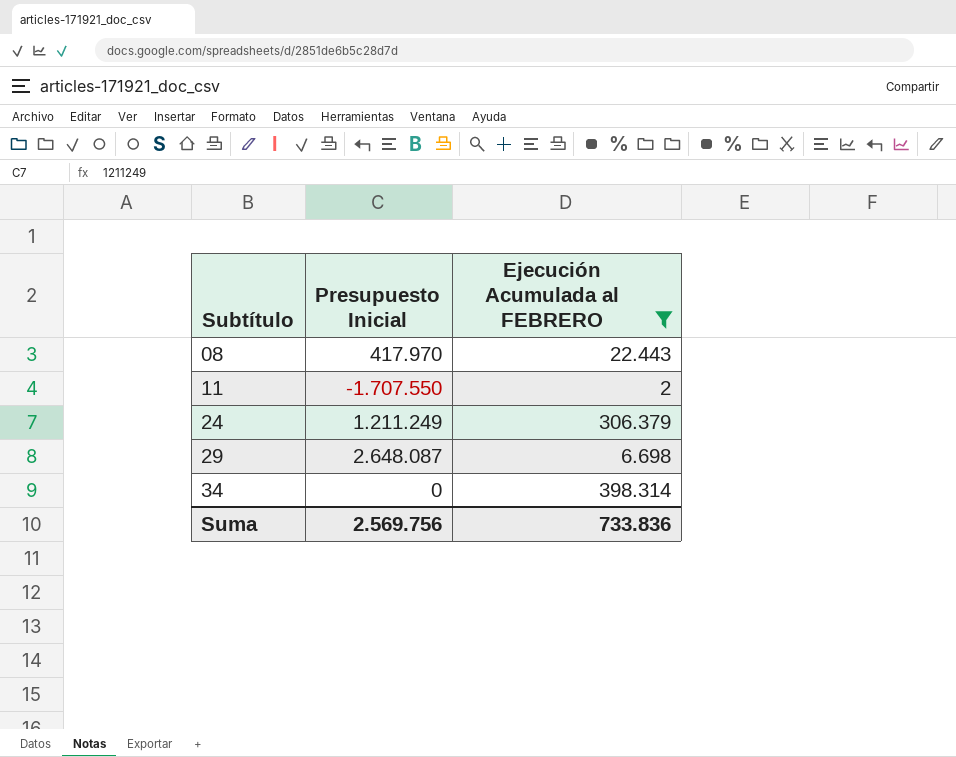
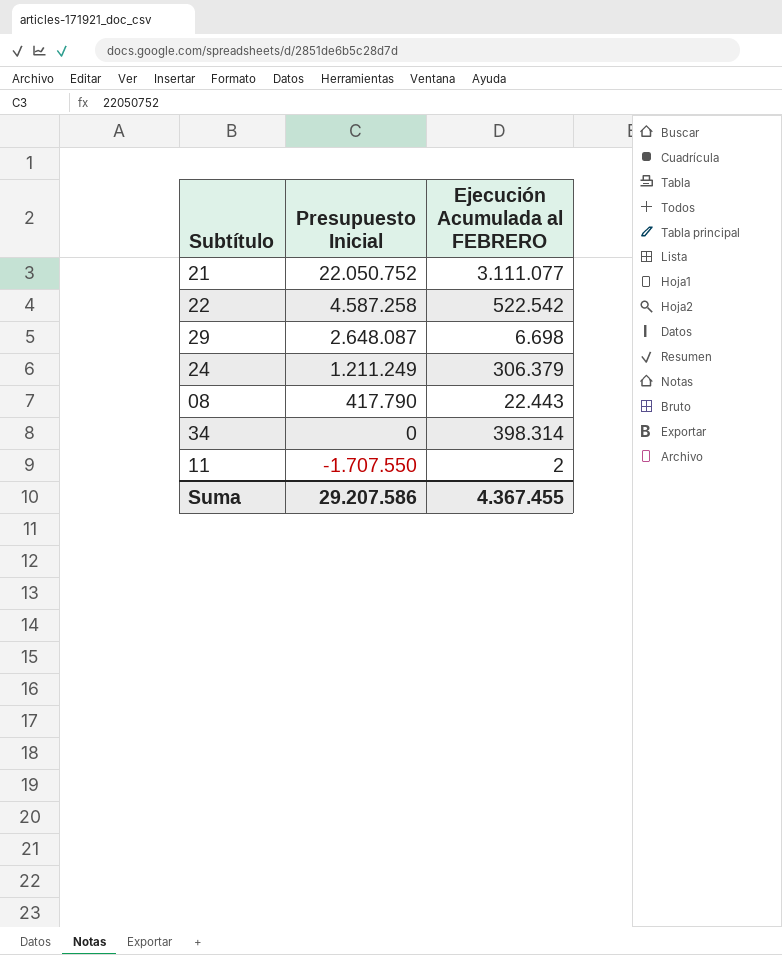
filter: Ejecución Acumulada al FEBRERO <= 398.314 -> none
row order: Subtítulo ascending -> Presupuesto Inicial descending
08 | Presupuesto Inicial: 417.970 -> 417.790
Suma | Presupuesto Inicial: 2.569.756 -> 29.207.586
Suma | Ejecución Acumulada al FEBRERO: 733.836 -> 4.367.455

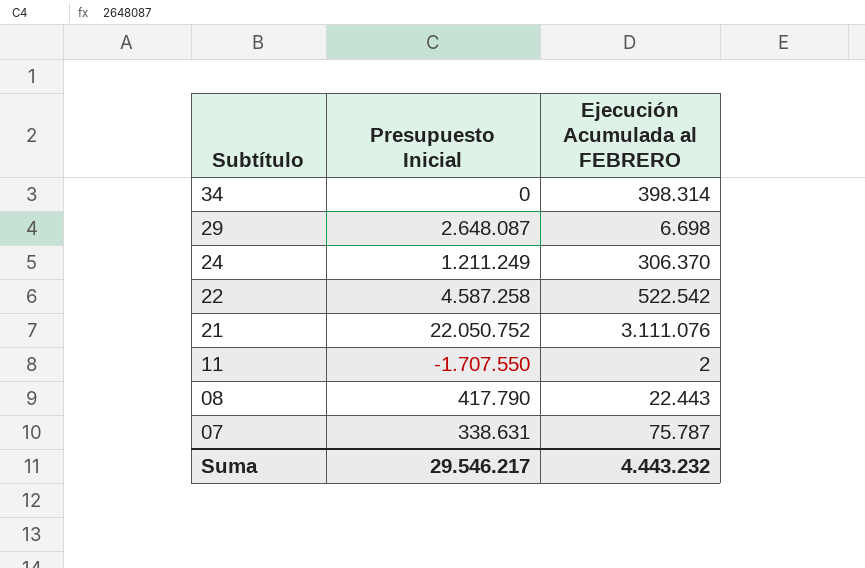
row order: Presupuesto Inicial descending -> Subtítulo descending
24 | Ejecución Acumulada al FEBRERO: 306.379 -> 306.370
21 | Ejecución Acumulada al FEBRERO: 3.111.077 -> 3.111.076
row 07: none -> 338.631 | 75.787
Suma | Presupuesto Inicial: 29.207.586 -> 29.546.217
Suma | Ejecución Acumulada al FEBRERO: 4.367.455 -> 4.443.232

